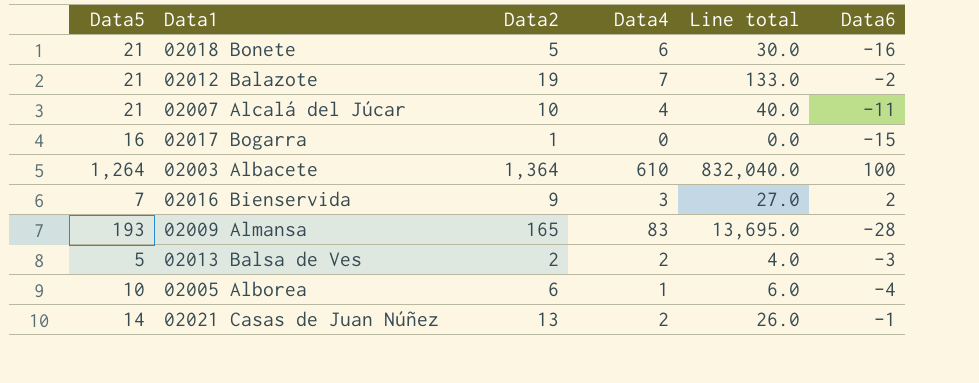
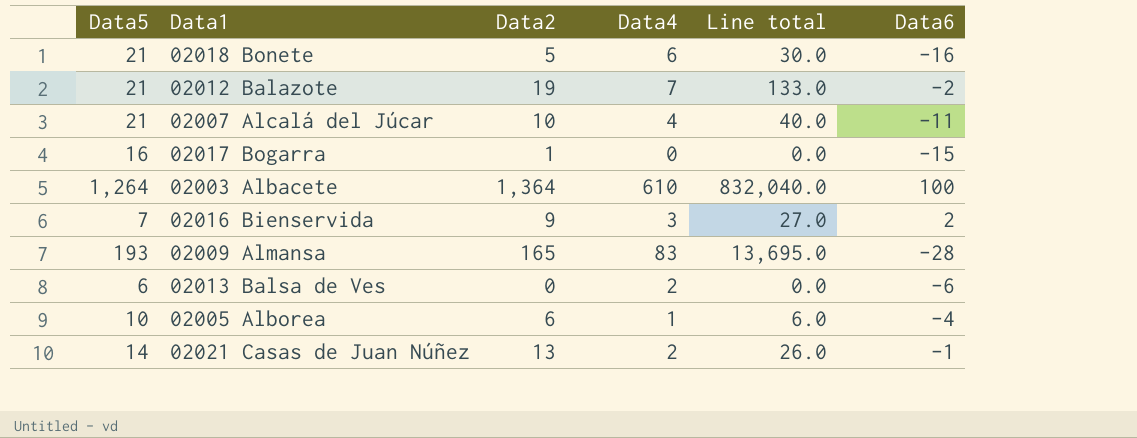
02013 Balsa de Ves | Data5: 5 -> 6
02013 Balsa de Ves | Data2: 2 -> 0
02013 Balsa de Ves | Line total: 4.0 -> 0.0
02013 Balsa de Ves | Data6: -3 -> -6

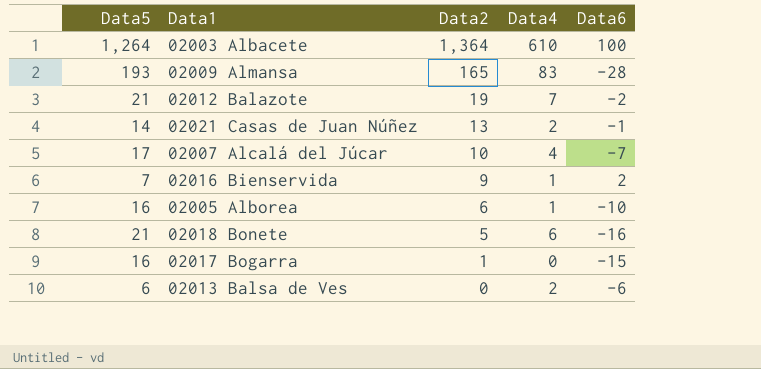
row order: none -> Data2 descending
column Line total | formula: [Data2] * [Data4] -> none
02007 Alcalá del Júcar | Data5: 21 -> 17
02007 Alcalá del Júcar | Data6: -11 -> -7
02016 Bienservida | Data4: 3 -> 1
02005 Alborea | Data5: 10 -> 16
02005 Alborea | Data6: -4 -> -10

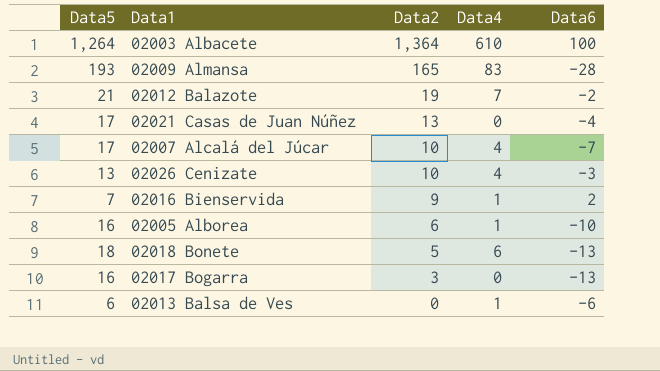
02021 Casas de Juan Núñez | Data5: 14 -> 17
02021 Casas de Juan Núñez | Data4: 2 -> 0
02021 Casas de Juan Núñez | Data6: -1 -> -4
row 02026 Cenizate: none -> 13 | 10 | 4 | -3
02018 Bonete | Data5: 21 -> 18
02018 Bonete | Data6: -16 -> -13
02017 Bogarra | Data2: 1 -> 3
02017 Bogarra | Data6: -15 -> -13
02013 Balsa de Ves | Data4: 2 -> 1

